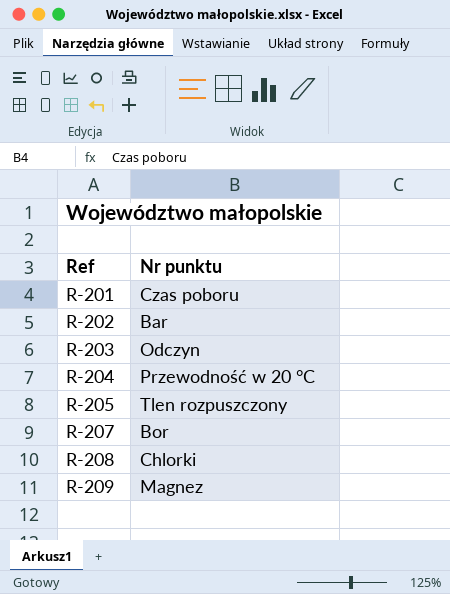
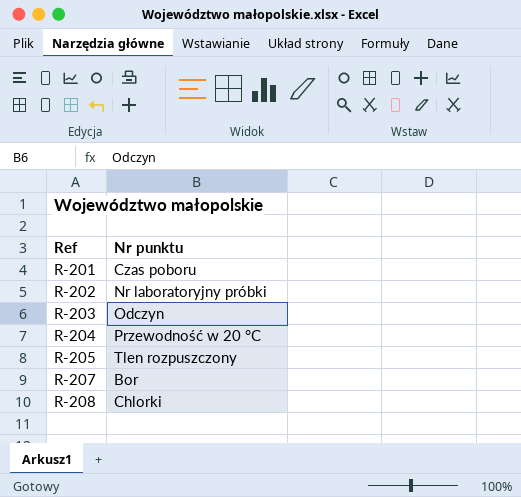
row R-209: Magnez -> none
R-202 | Nr punktu: Bar -> Nr laboratoryjny próbki

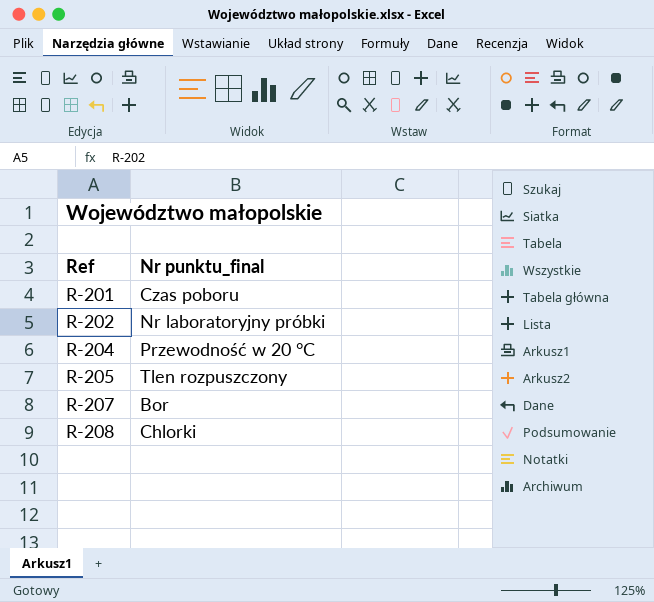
column name: Nr punktu -> Nr punktu_final
row R-203: Odczyn -> none

